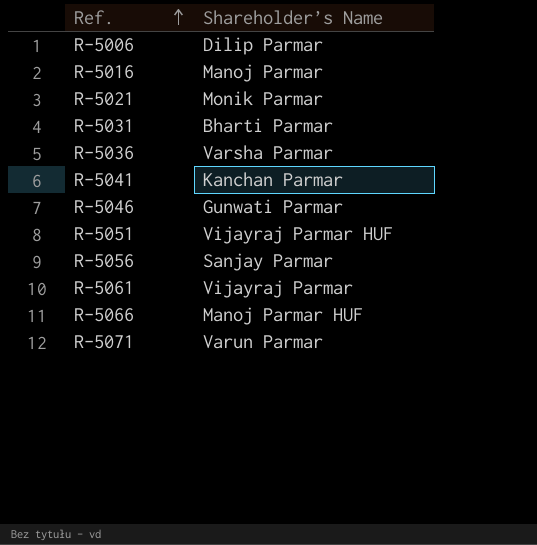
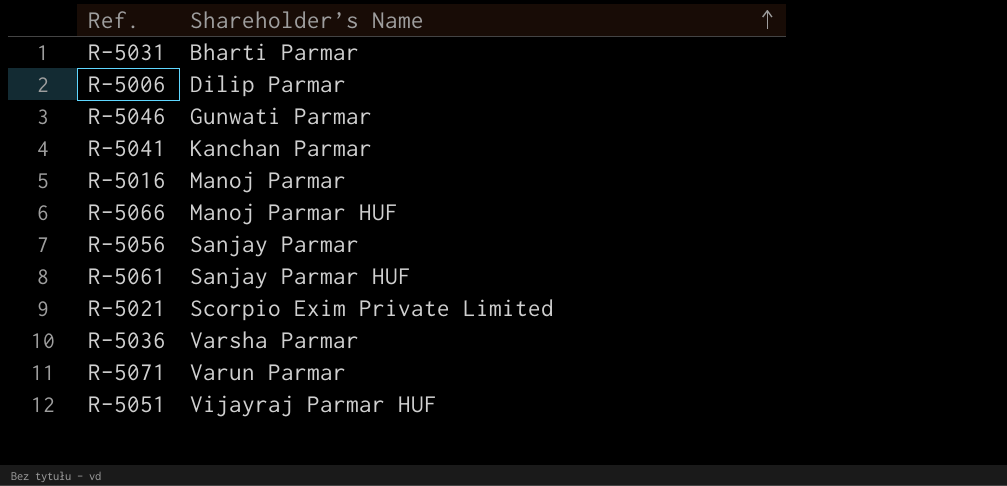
row order: Ref. ascending -> Shareholder’s Name ascending
R-5061 | Shareholder’s Name: Vijayraj Parmar -> Sanjay Parmar HUF
R-5021 | Shareholder’s Name: Monik Parmar -> Scorpio Exim Private Limited

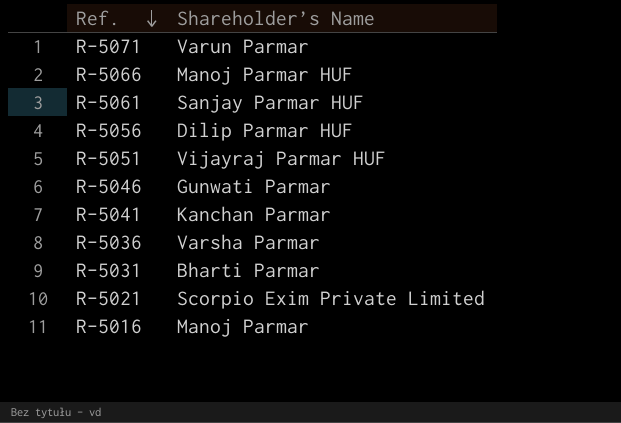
row order: Shareholder’s Name ascending -> Ref. descending
row R-5006: Dilip Parmar -> none
R-5056 | Shareholder’s Name: Sanjay Parmar -> Dilip Parmar HUF

